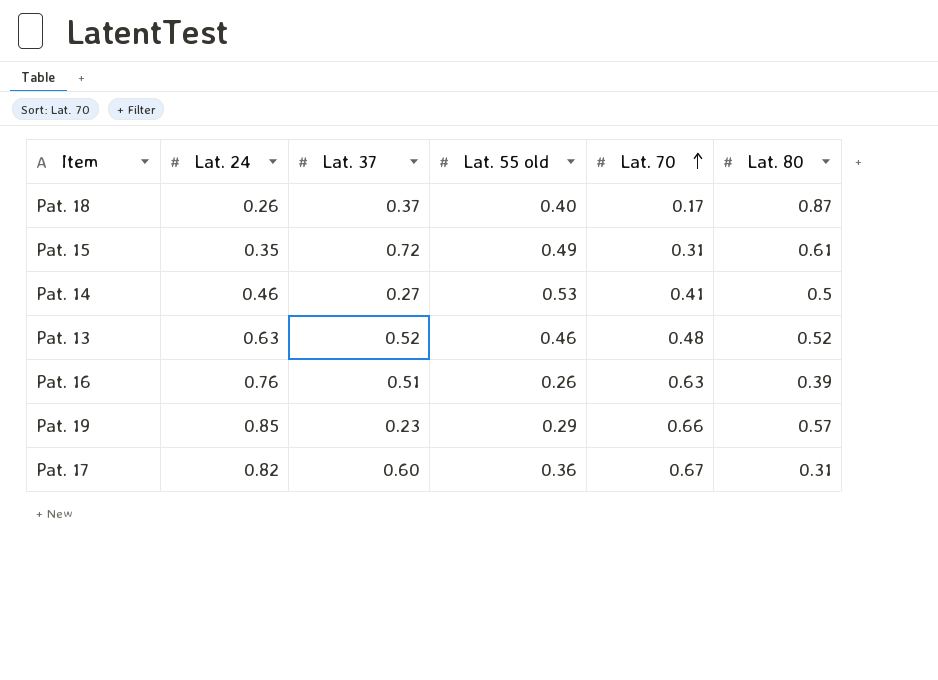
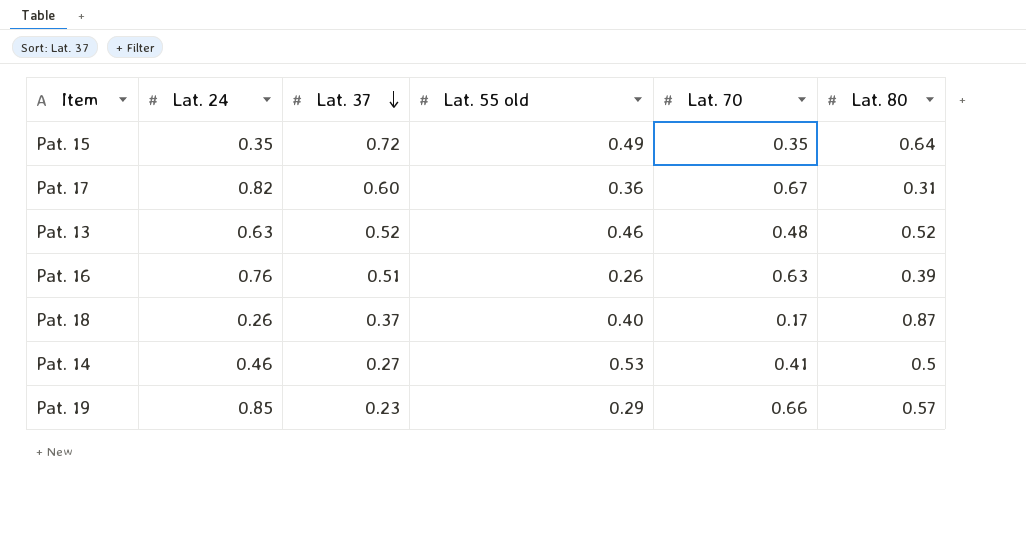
row order: Lat. 70 ascending -> Lat. 37 descending
Pat. 15 | Lat. 70: 0.31 -> 0.35
Pat. 15 | Lat. 80: 0.61 -> 0.64

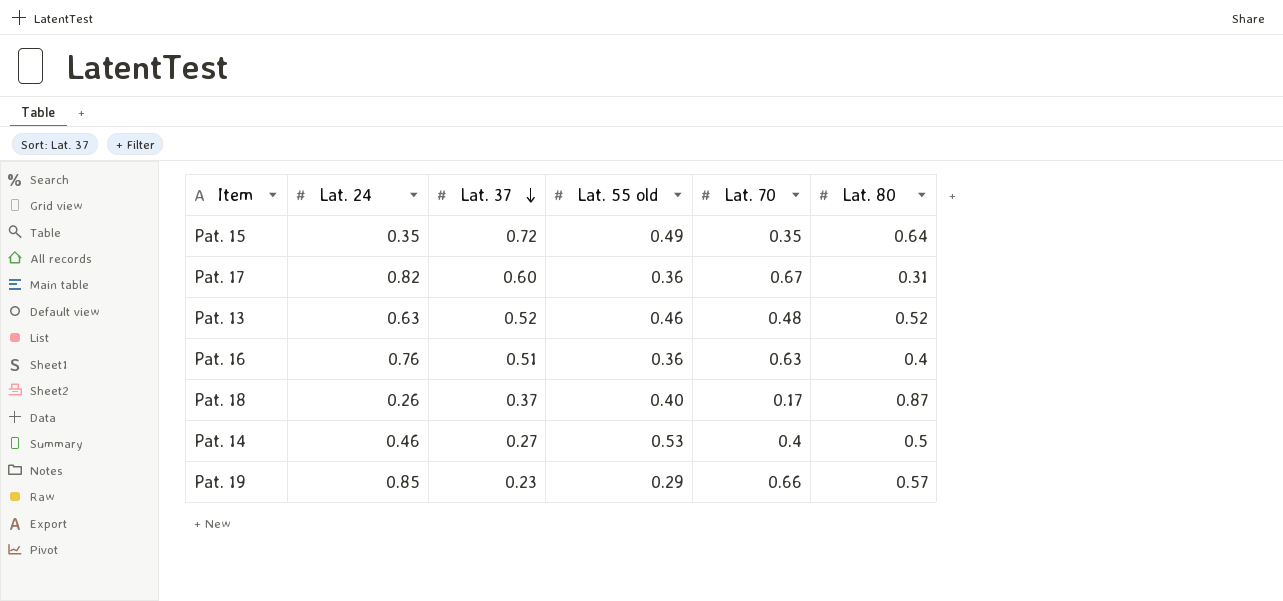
Pat. 16 | Lat. 55 old: 0.26 -> 0.36
Pat. 16 | Lat. 80: 0.39 -> 0.4
Pat. 14 | Lat. 70: 0.41 -> 0.4

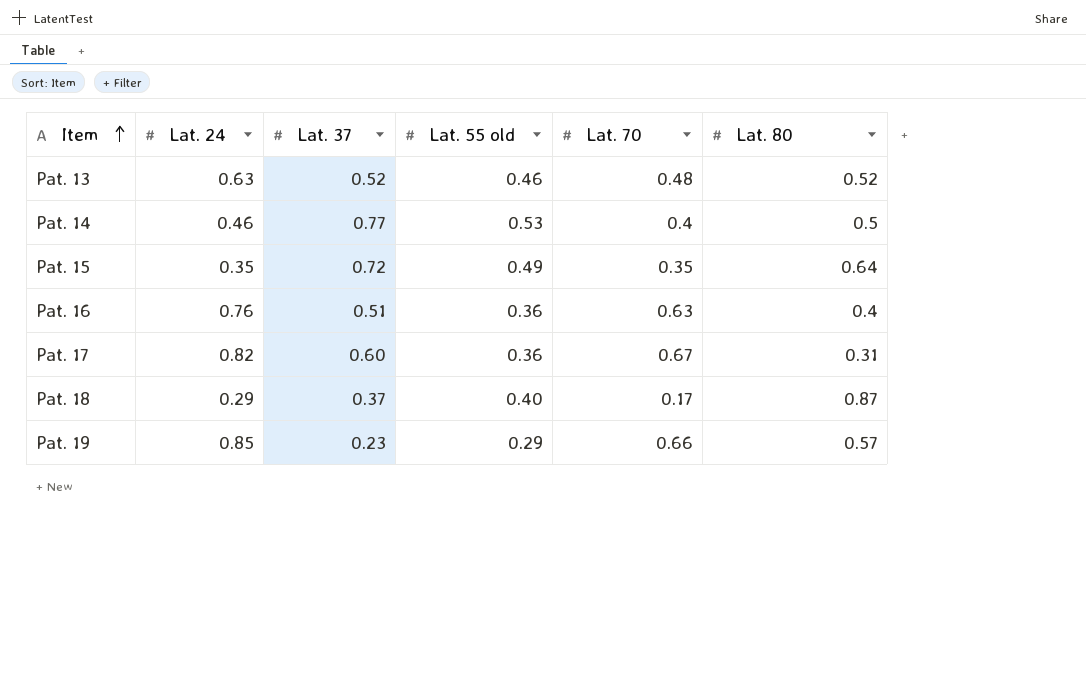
row order: Lat. 37 descending -> Item ascending
Pat. 14 | Lat. 37: 0.27 -> 0.77
Pat. 18 | Lat. 24: 0.26 -> 0.29

